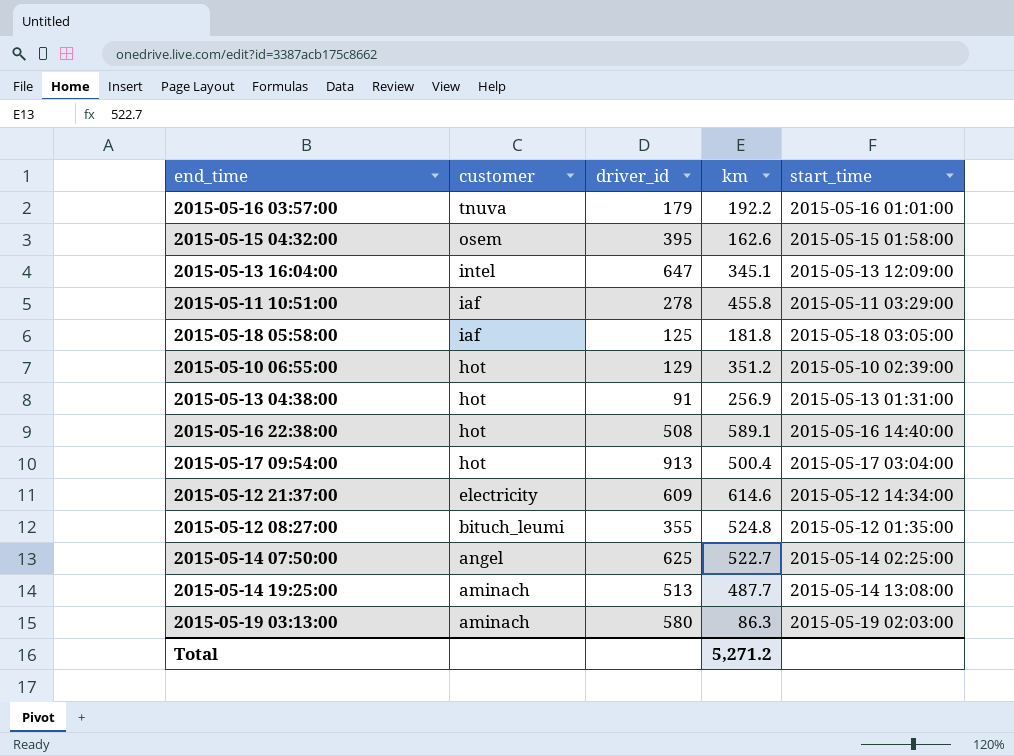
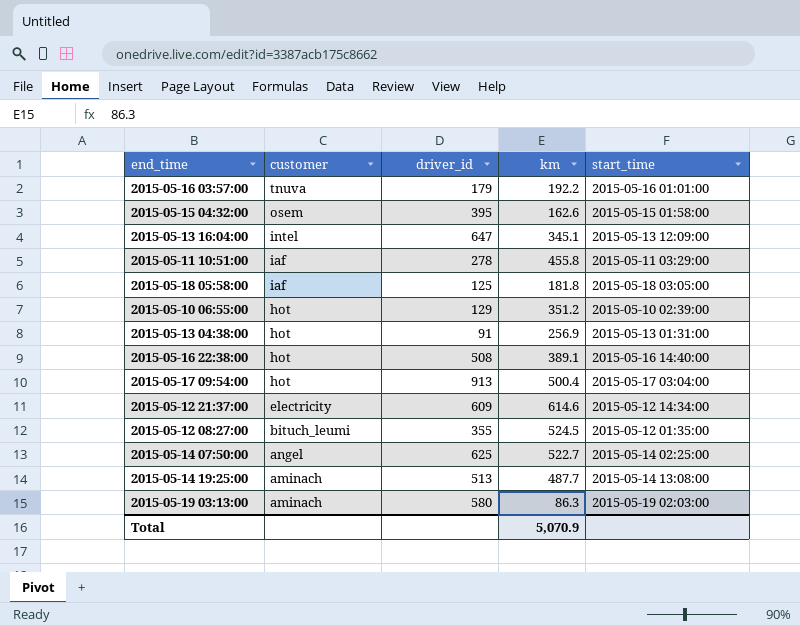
2015-05-16 22:38:00 | km: 589.1 -> 389.1
2015-05-12 08:27:00 | km: 524.8 -> 524.5
Total | km: 5,271.2 -> 5,070.9

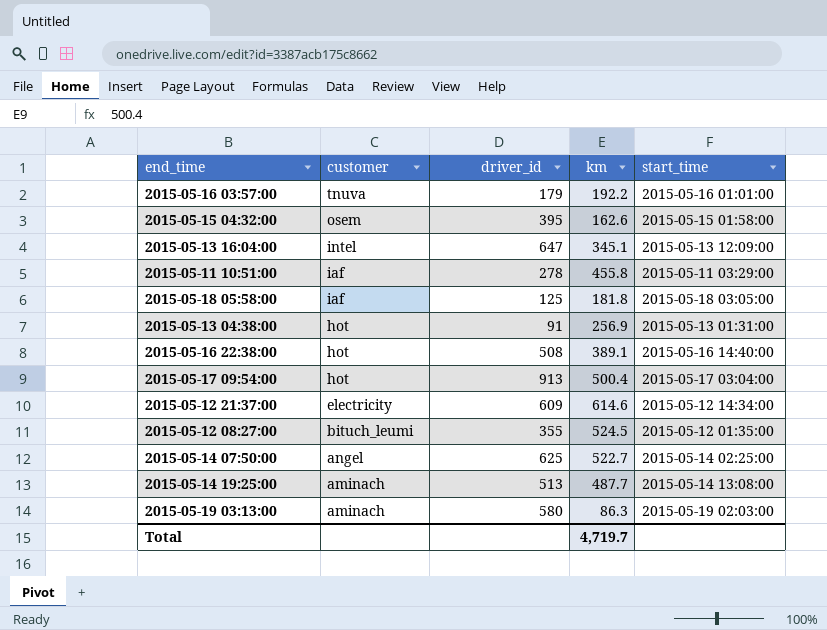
row 2015-05-10 06:55:00: hot | 129 | 351.2 | 2015-05-10 02:39:00 -> none
Total | km: 5,070.9 -> 4,719.7

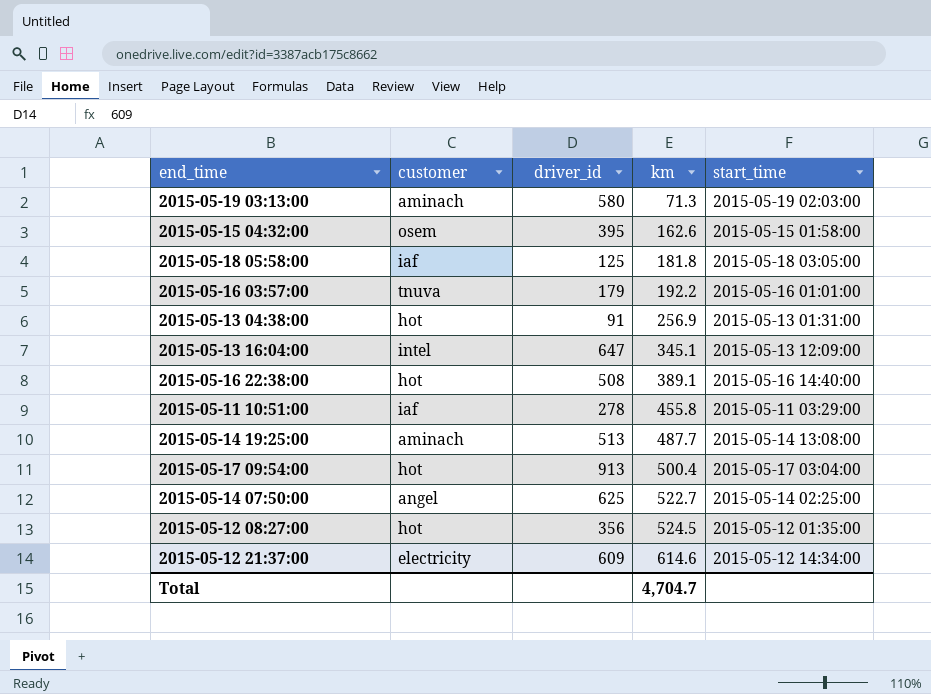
row order: customer descending -> km ascending
2015-05-19 03:13:00 | km: 86.3 -> 71.3
2015-05-12 08:27:00 | customer: bituch_leumi -> hot
2015-05-12 08:27:00 | driver_id: 355 -> 356
Total | km: 4,719.7 -> 4,704.7

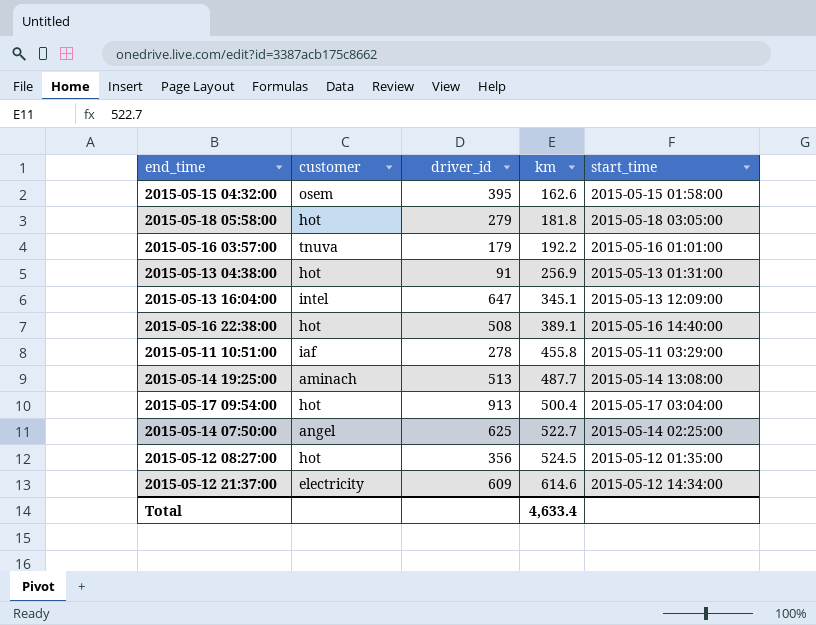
row 2015-05-19 03:13:00: aminach | 580 | 71.3 | 2015-05-19 02:03:00 -> none
2015-05-18 05:58:00 | customer: iaf -> hot
2015-05-18 05:58:00 | driver_id: 125 -> 279
Total | km: 4,704.7 -> 4,633.4

